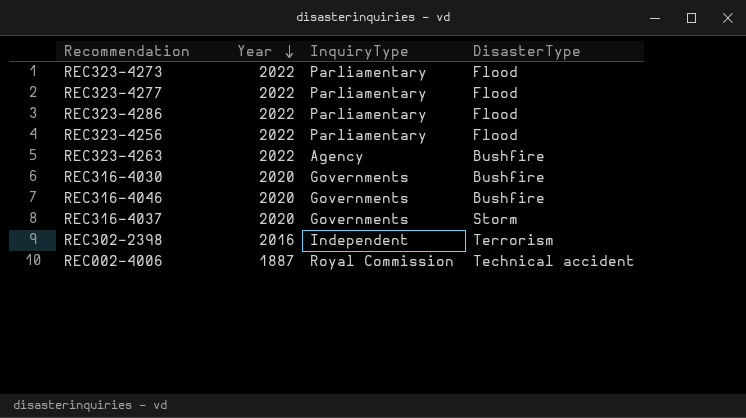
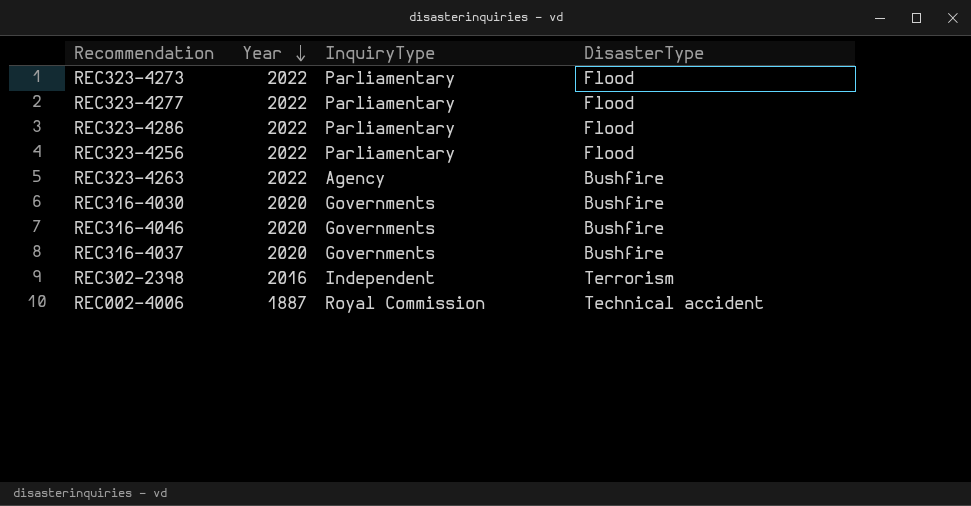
REC316-4037 | DisasterType: Storm -> Bushfire

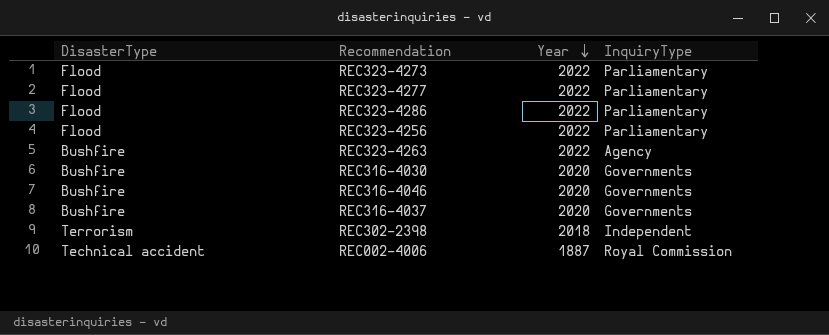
column DisasterType | position: 4 -> 1
REC302-2398 | Year: 2016 -> 2018

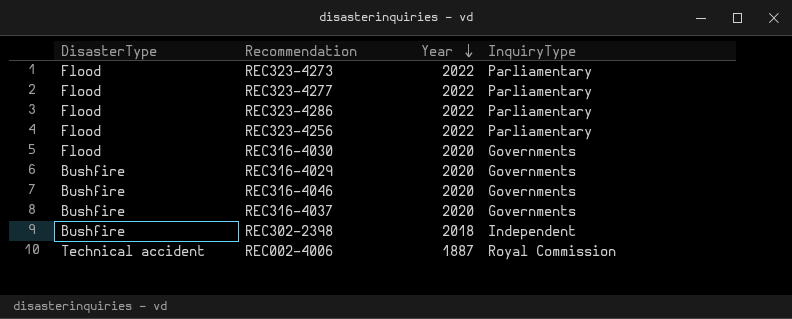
row REC323-4263: Bushfire | 2022 | Agency -> none
REC316-4030 | DisasterType: Bushfire -> Flood
row REC316-4029: none -> Bushfire | 2020 | Governments
REC302-2398 | DisasterType: Terrorism -> Bushfire

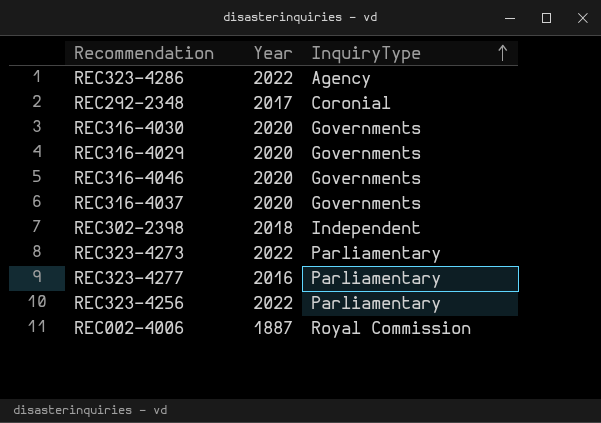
row order: Year descending -> InquiryType ascending
column DisasterType | position: 1 -> none
REC323-4286 | InquiryType: Parliamentary -> Agency
row REC292-2348: none -> 2017 | Coronial
REC323-4277 | Year: 2022 -> 2016

